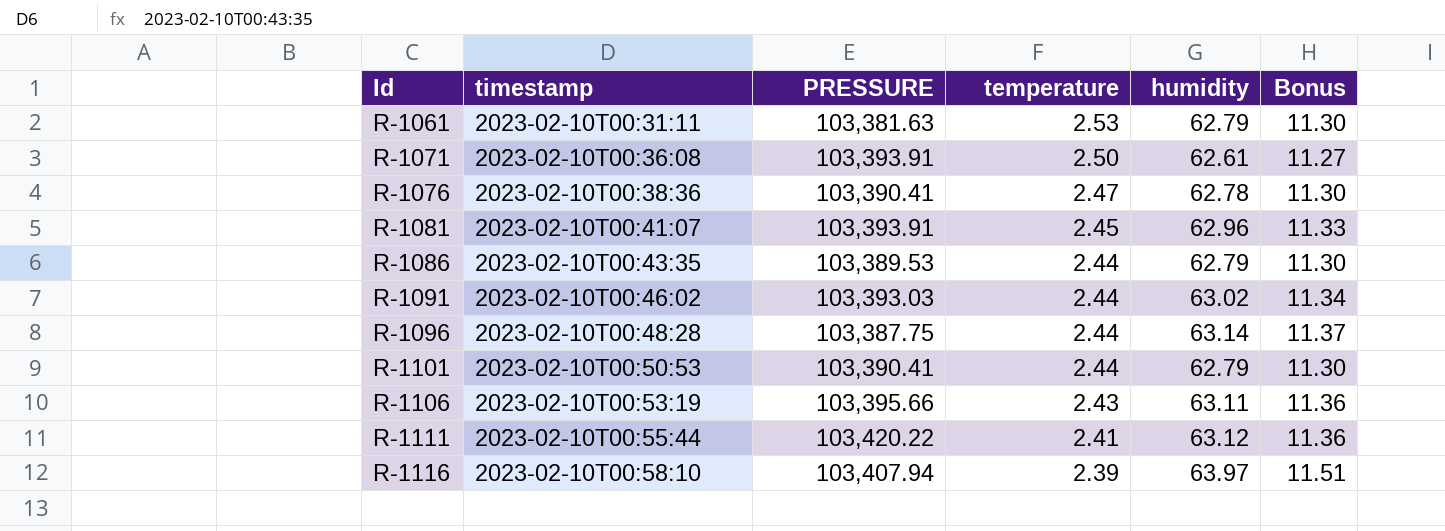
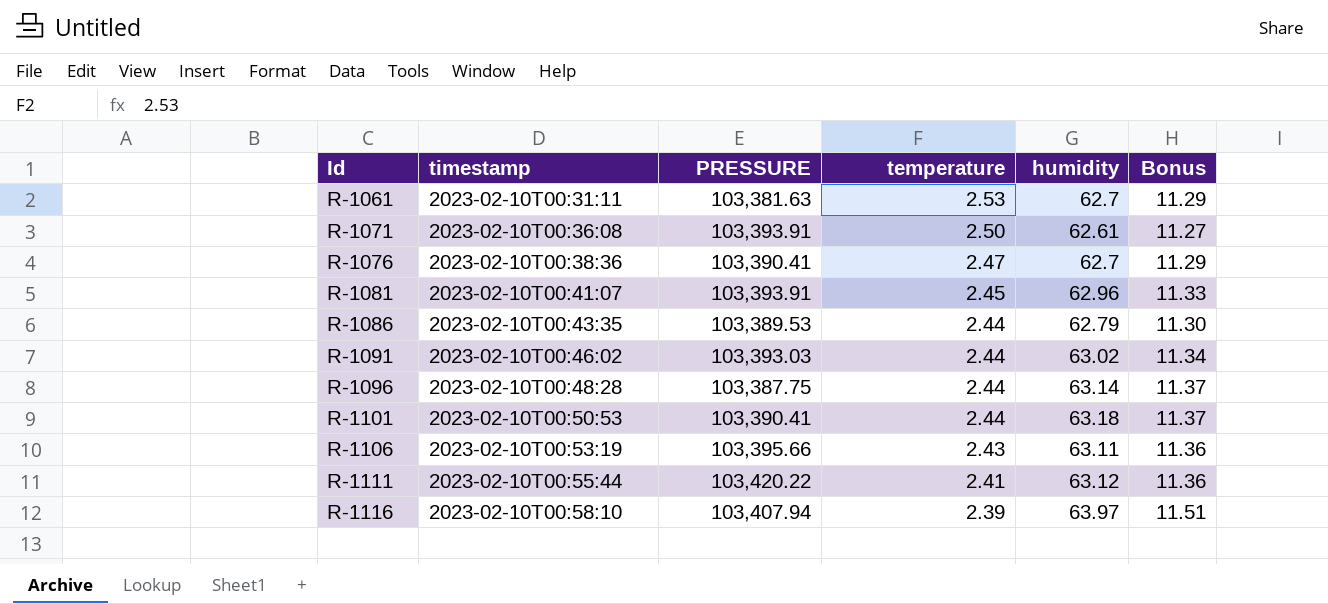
R-1061 | humidity: 62.79 -> 62.7
R-1061 | Bonus: 11.30 -> 11.29
R-1076 | humidity: 62.78 -> 62.7
R-1076 | Bonus: 11.30 -> 11.29
R-1101 | humidity: 62.79 -> 63.18
R-1101 | Bonus: 11.30 -> 11.37

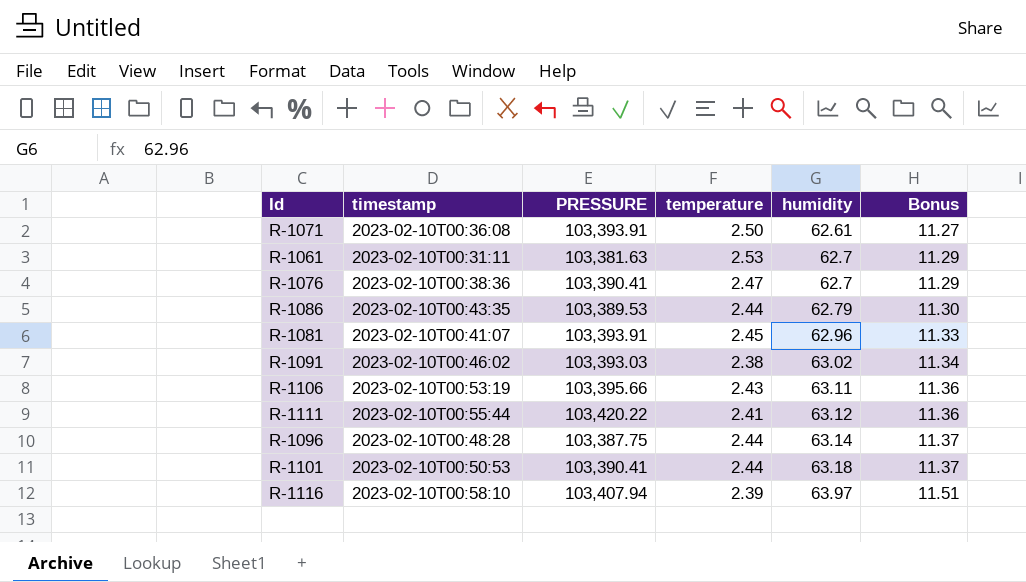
row order: Id ascending -> humidity ascending
R-1091 | temperature: 2.44 -> 2.38

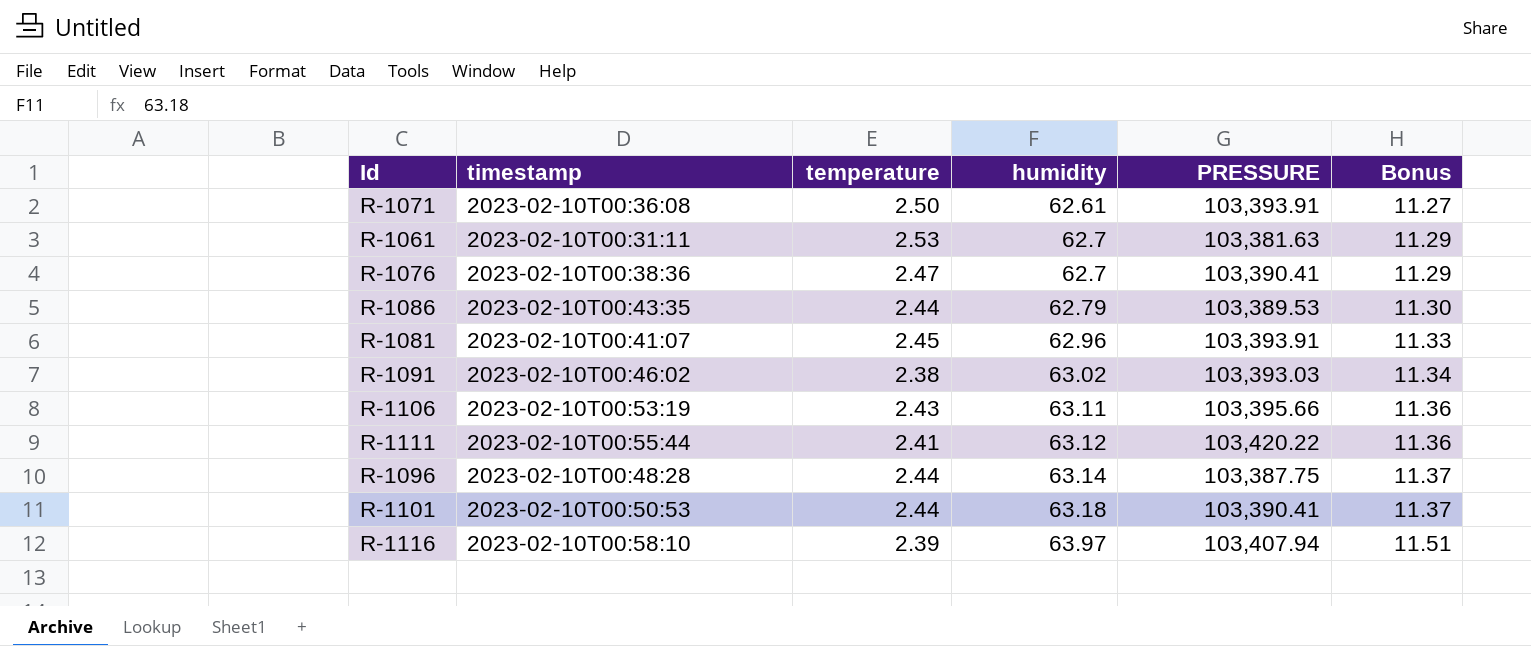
column PRESSURE | position: 3 -> 5

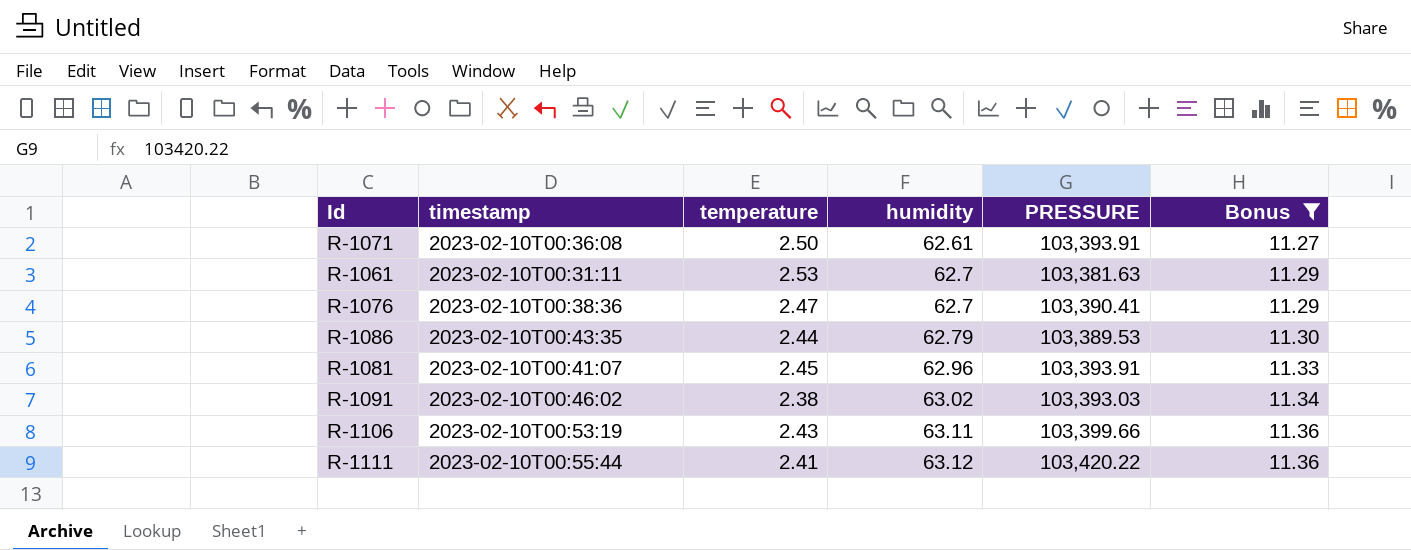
filter: none -> Bonus <= 11.36
R-1106 | PRESSURE: 103,395.66 -> 103,399.66

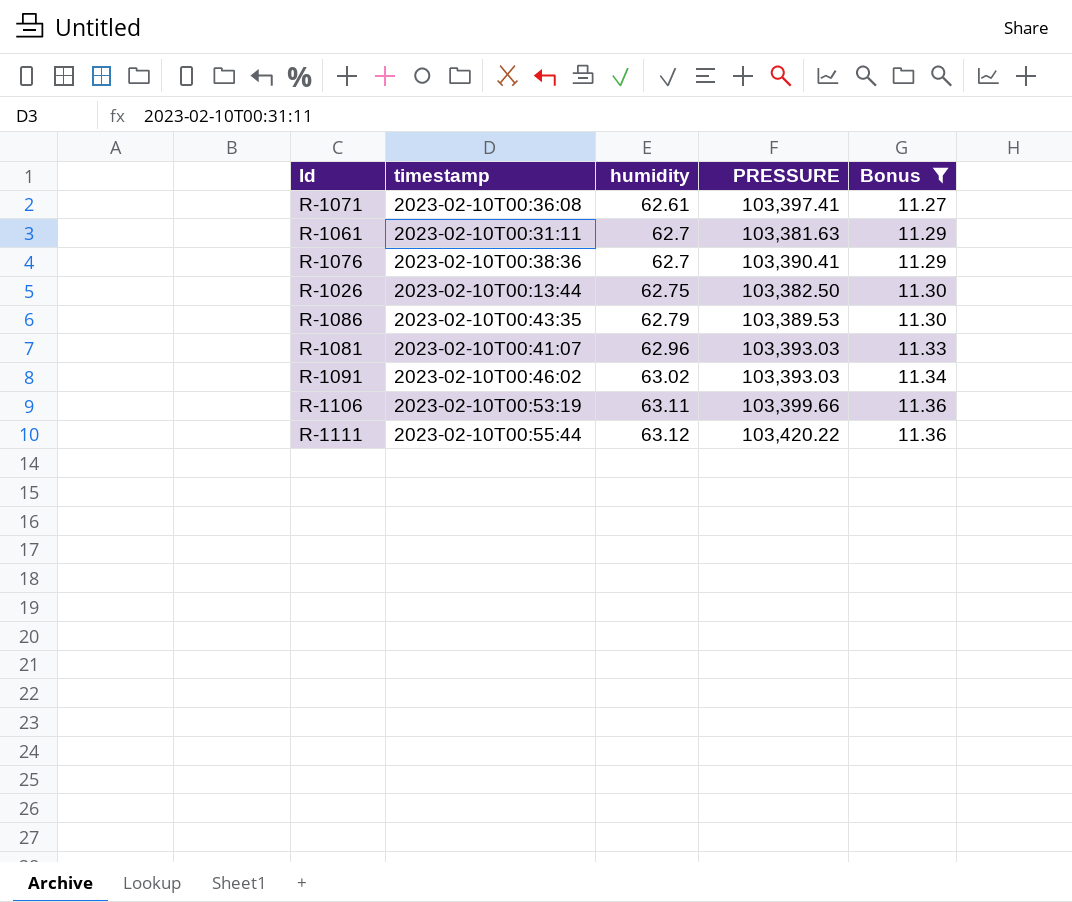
column temperature | position: 3 -> none
R-1071 | PRESSURE: 103,393.91 -> 103,397.41
row R-1026: none -> 2023-02-10T00:13:44 | 62.75 | 103,382.50 | 11.30
R-1081 | PRESSURE: 103,393.91 -> 103,393.03

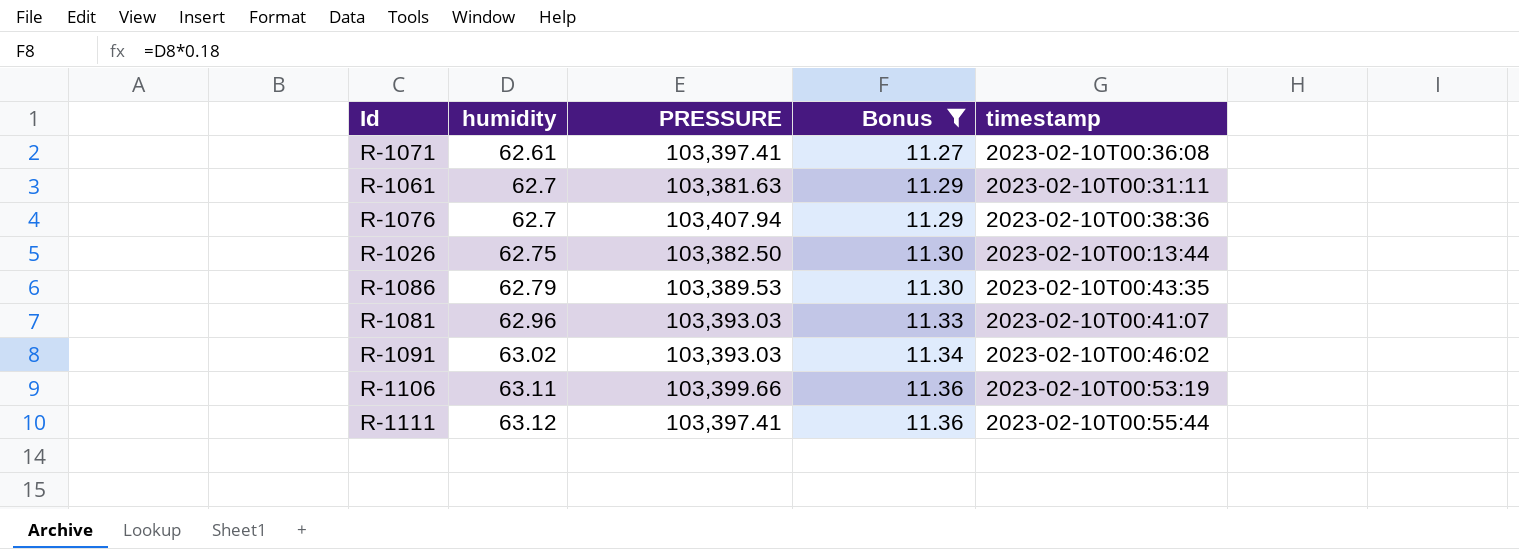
column timestamp | position: 2 -> 5
R-1076 | PRESSURE: 103,390.41 -> 103,407.94
R-1111 | PRESSURE: 103,420.22 -> 103,397.41

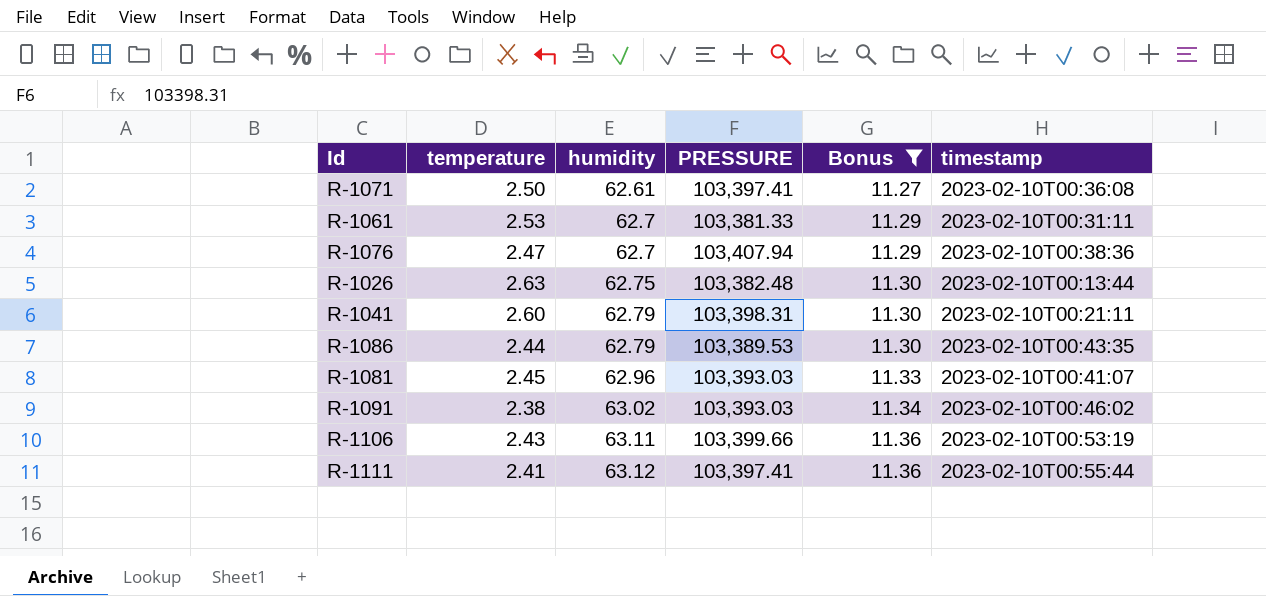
column temperature | position: none -> 2
R-1061 | PRESSURE: 103,381.63 -> 103,381.33
R-1026 | PRESSURE: 103,382.50 -> 103,382.48
row R-1041: none -> 2.60 | 62.79 | 103,398.31 | 11.30 | 2023-02-10T00:21:11

